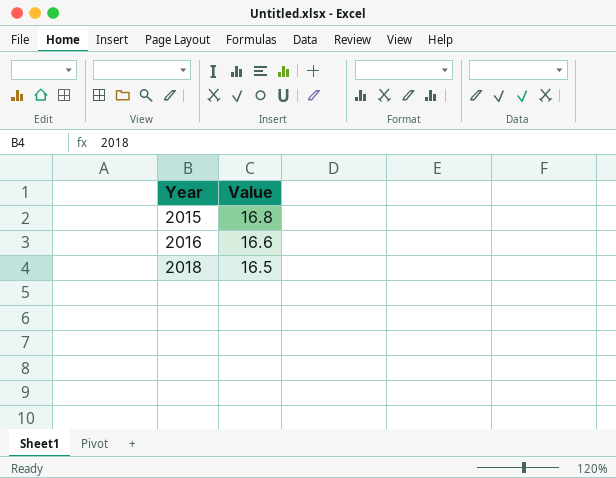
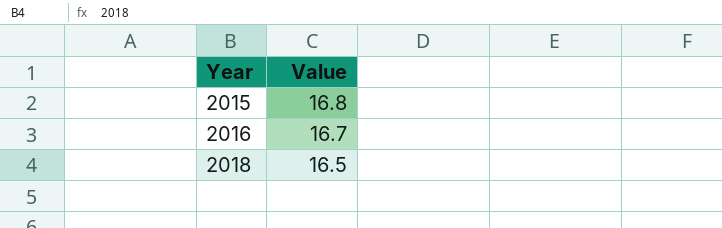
2016 | Value: 16.6 -> 16.7

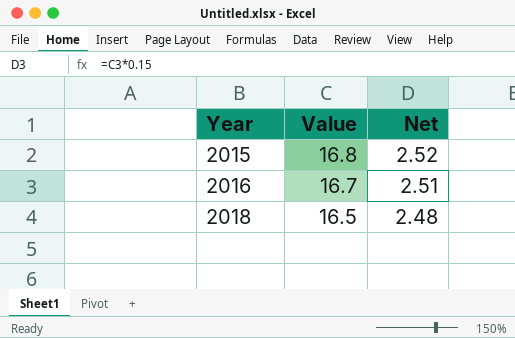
column Net | formula: none -> [Value] * 0.15

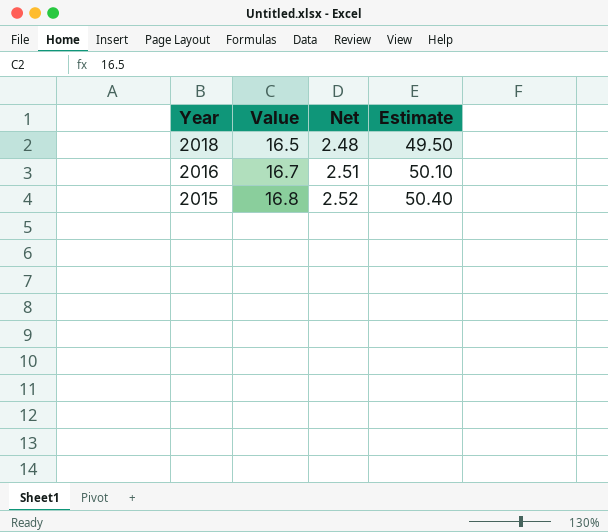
row order: Year ascending -> Year descending
column Estimate | formula: none -> [Value] * 3

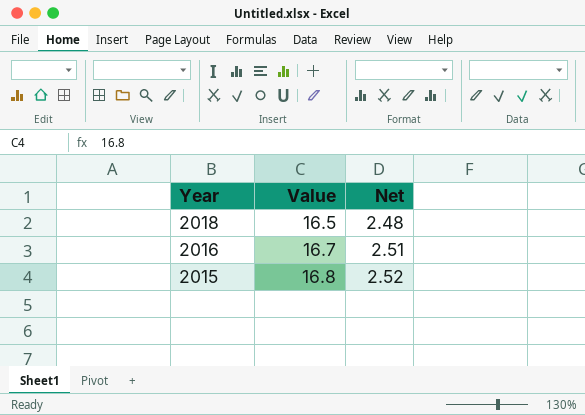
column Estimate | formula: [Value] * 3 -> none

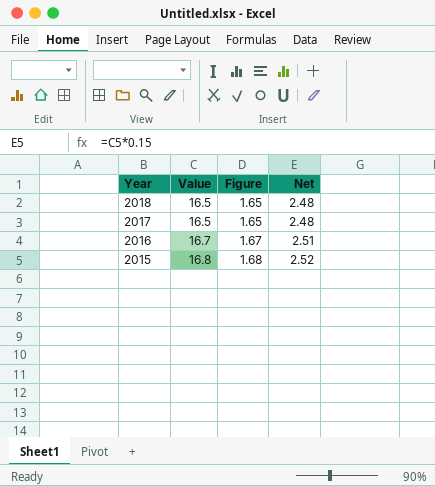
column Figure | formula: none -> [Value] * 0.1
row 2017: none -> 16.5 | 1.65 | 2.48

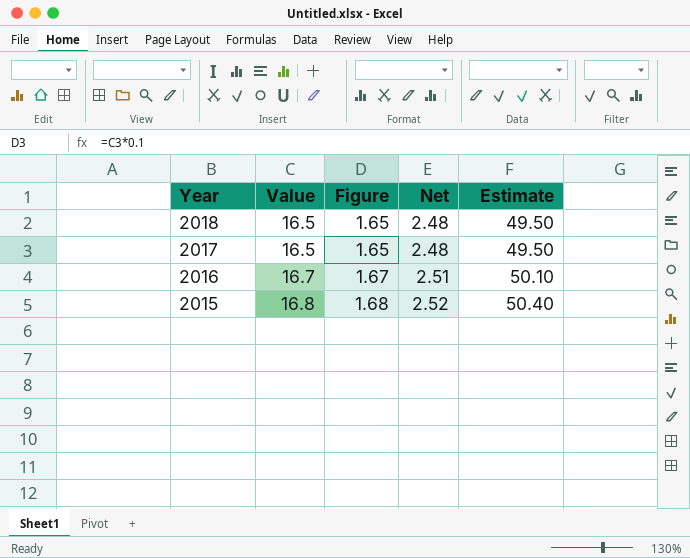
column Estimate | formula: none -> [Value] * 3

